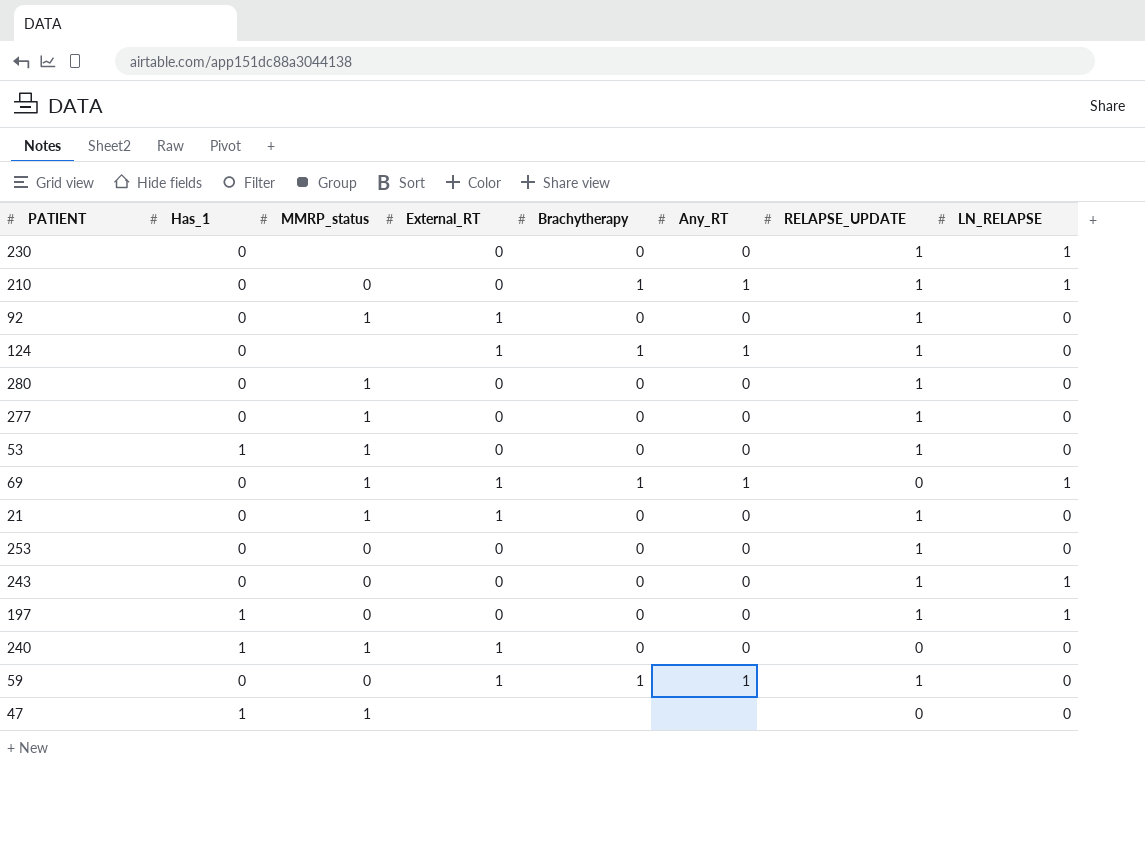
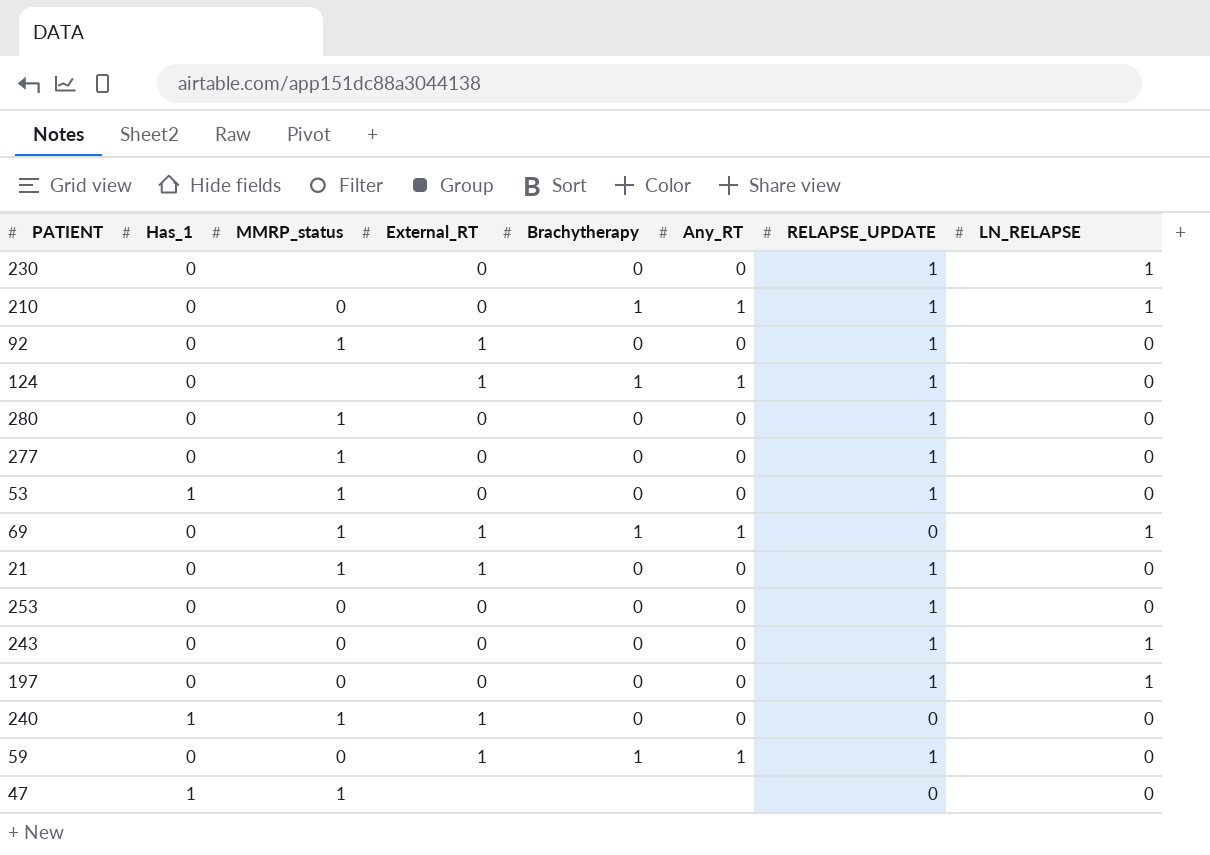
197 | Has_1: 1 -> 0

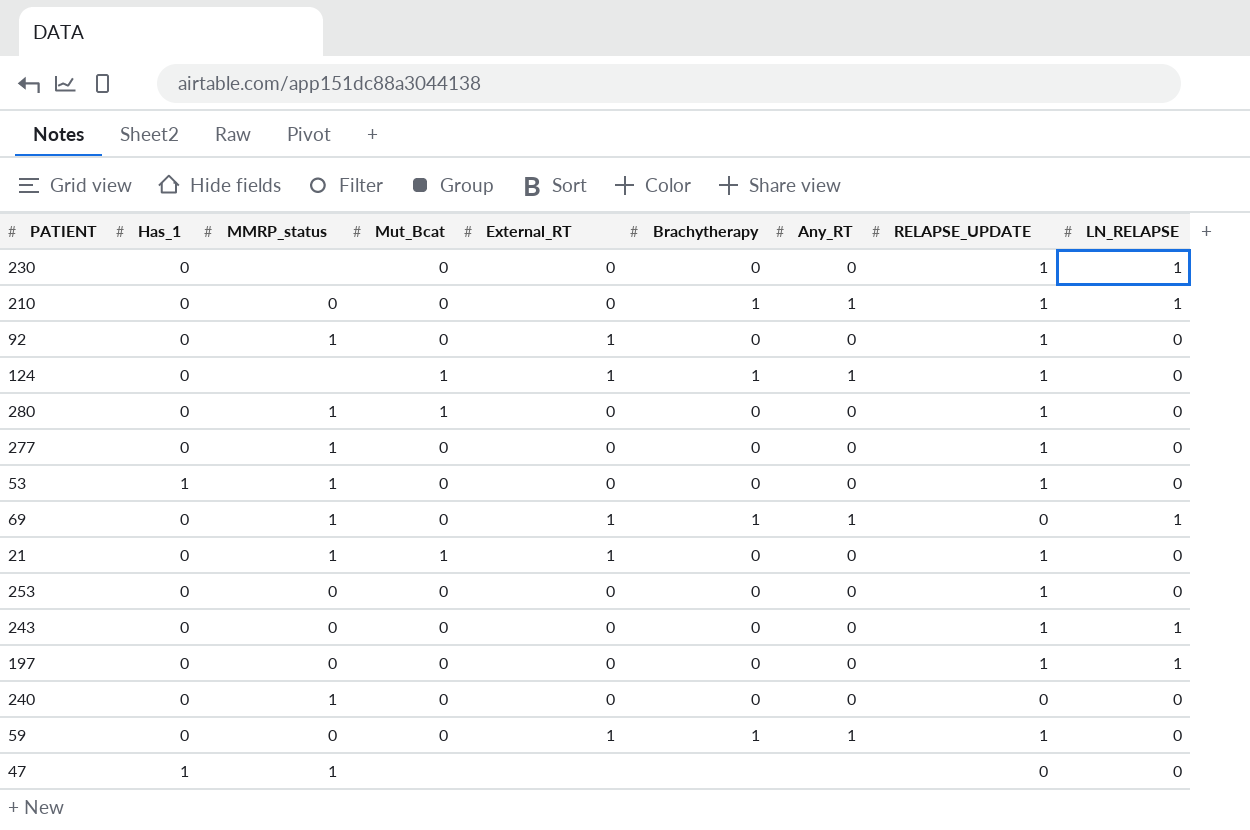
column Mut_Bcat | position: none -> 4
240 | Has_1: 1 -> 0
240 | External_RT: 1 -> 0

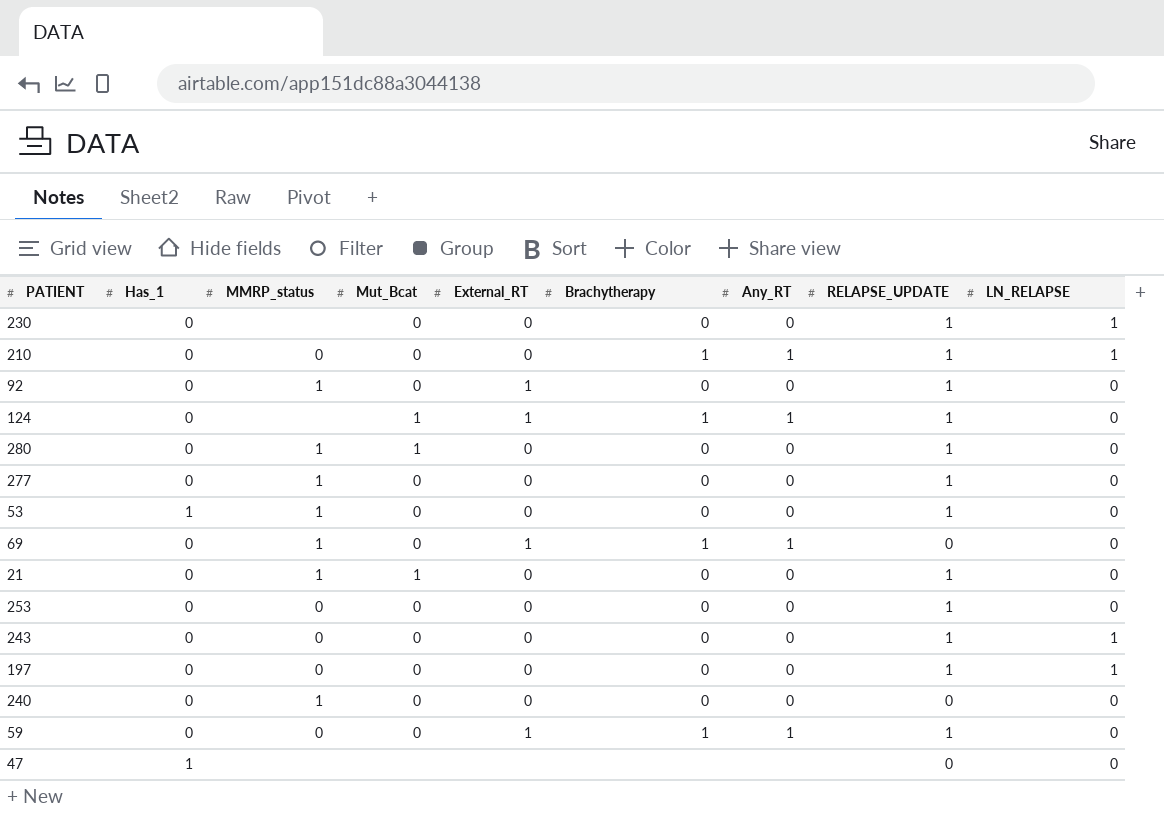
69 | LN_RELAPSE: 1 -> 0
21 | External_RT: 1 -> 0
47 | MMRP_status: 1 -> none

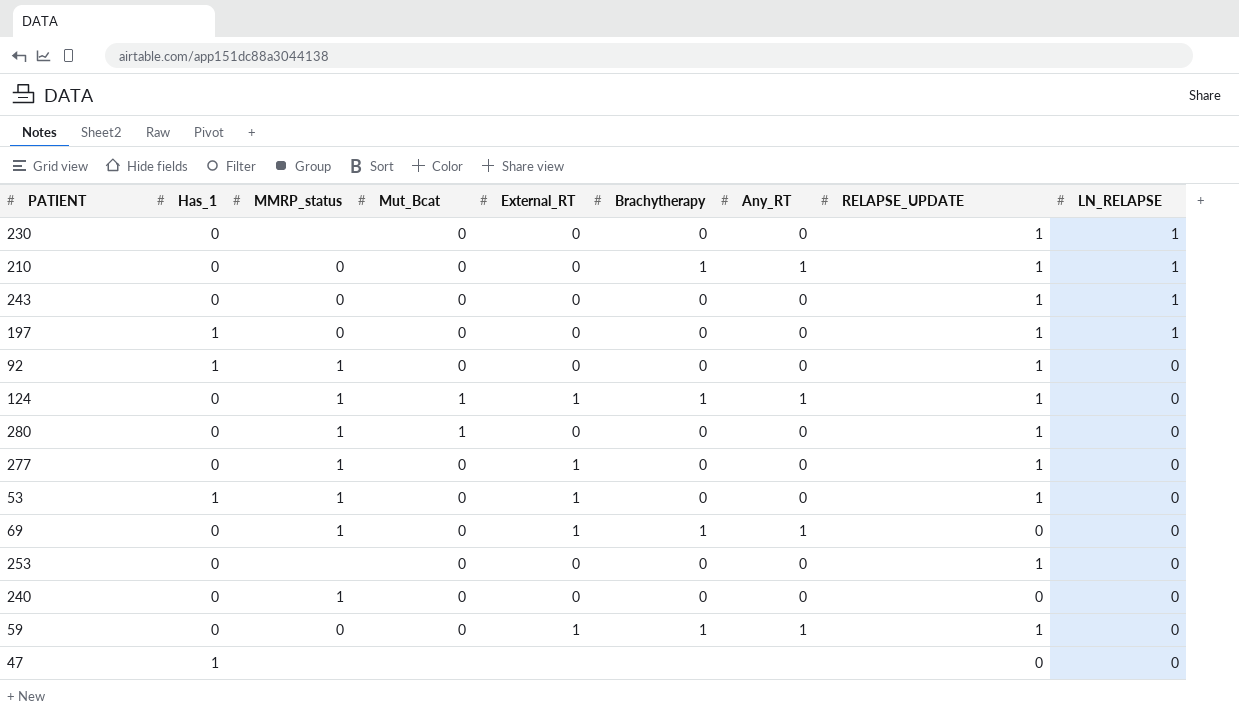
row order: none -> LN_RELAPSE descending
row 21: 0 | 1 | 1 | 0 | 0 | 0 | 1 | 0 -> none
197 | Has_1: 0 -> 1
92 | Has_1: 0 -> 1
92 | External_RT: 1 -> 0
124 | MMRP_status: none -> 1
277 | External_RT: 0 -> 1
53 | External_RT: 0 -> 1
253 | MMRP_status: 0 -> none

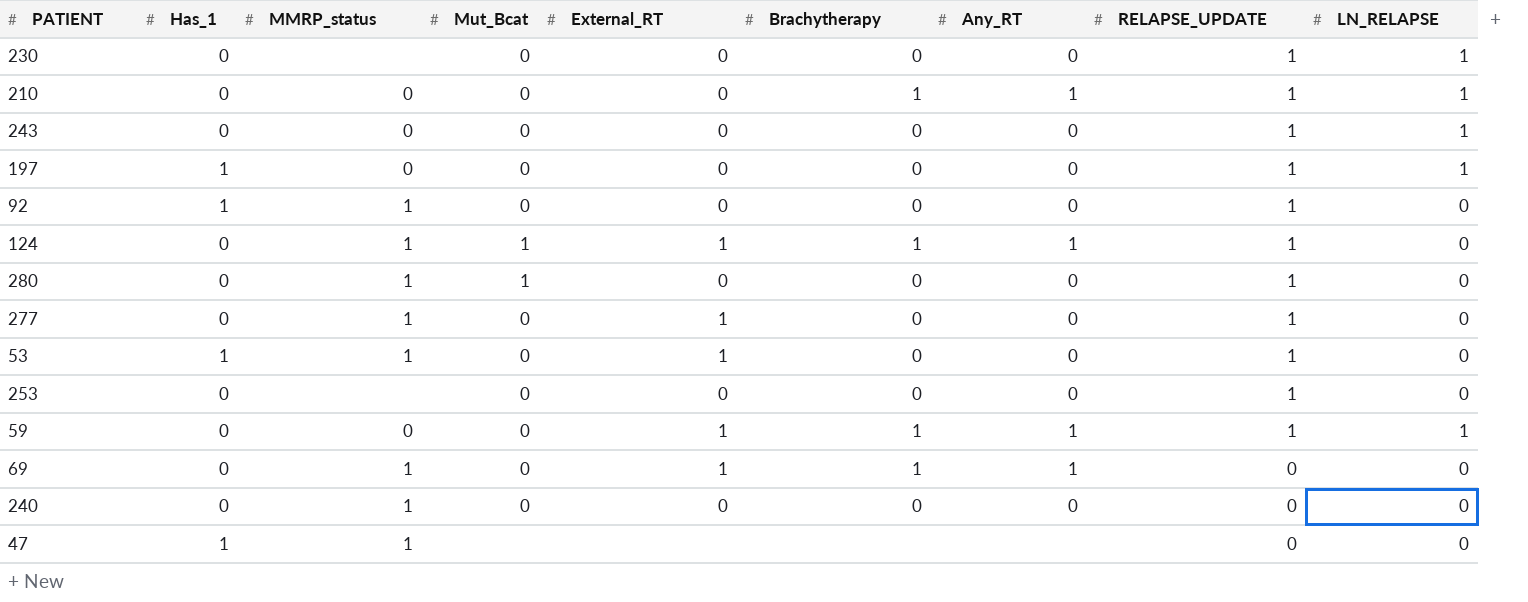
row order: LN_RELAPSE descending -> RELAPSE_UPDATE descending
59 | LN_RELAPSE: 0 -> 1
47 | MMRP_status: none -> 1

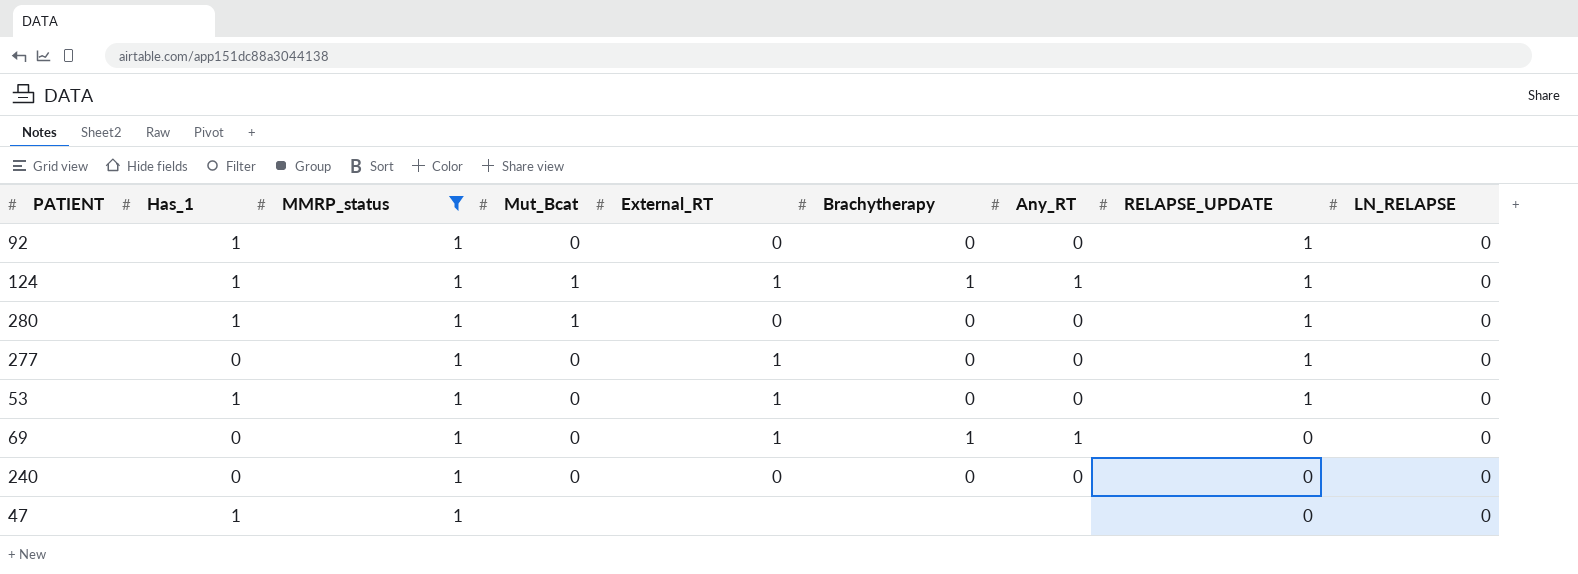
filter: none -> MMRP_status = 1
124 | Has_1: 0 -> 1
280 | Has_1: 0 -> 1

